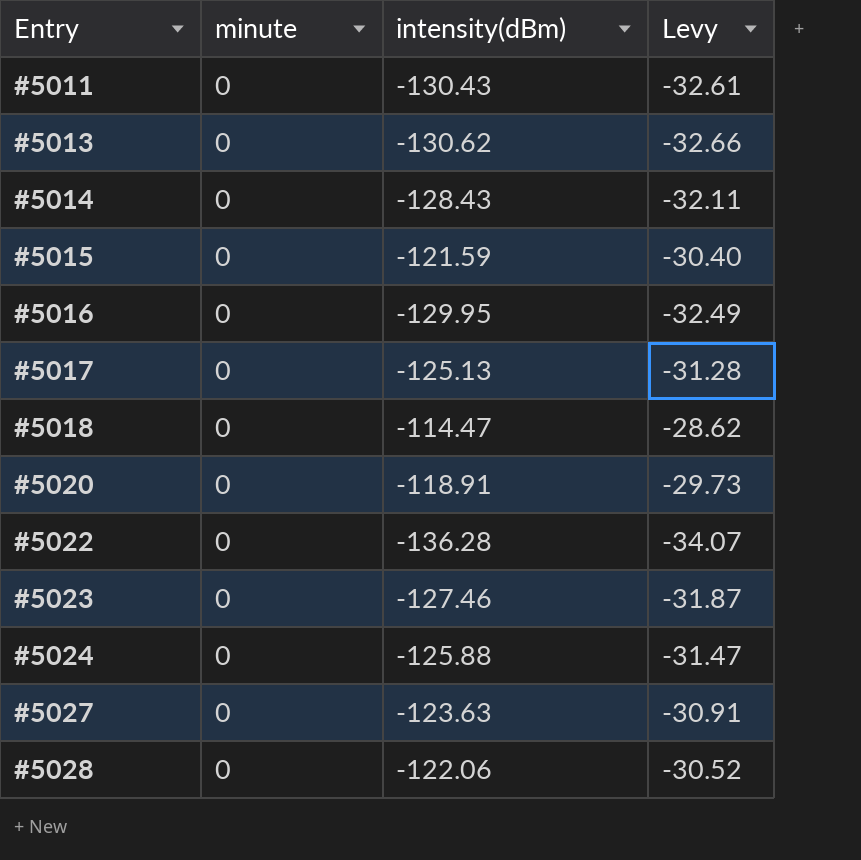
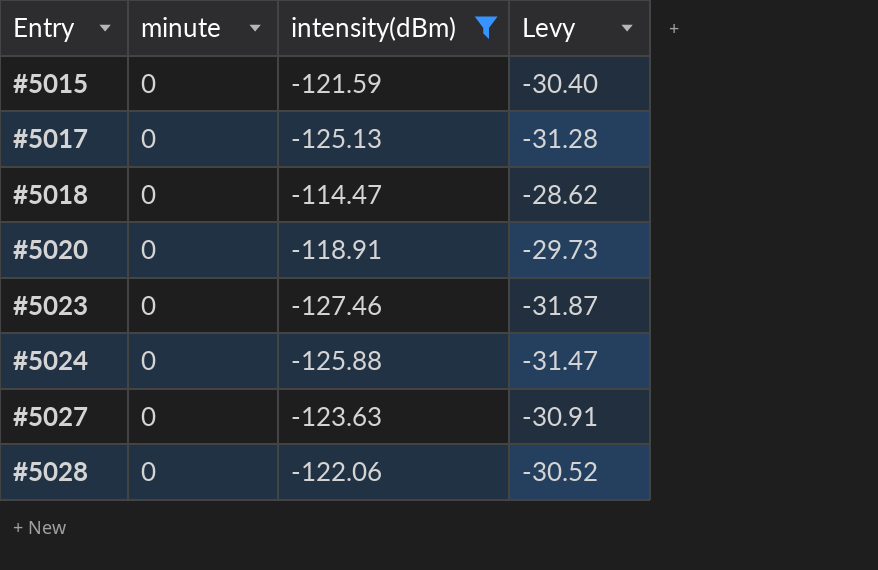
filter: none -> intensity(dBm) >= -127.46

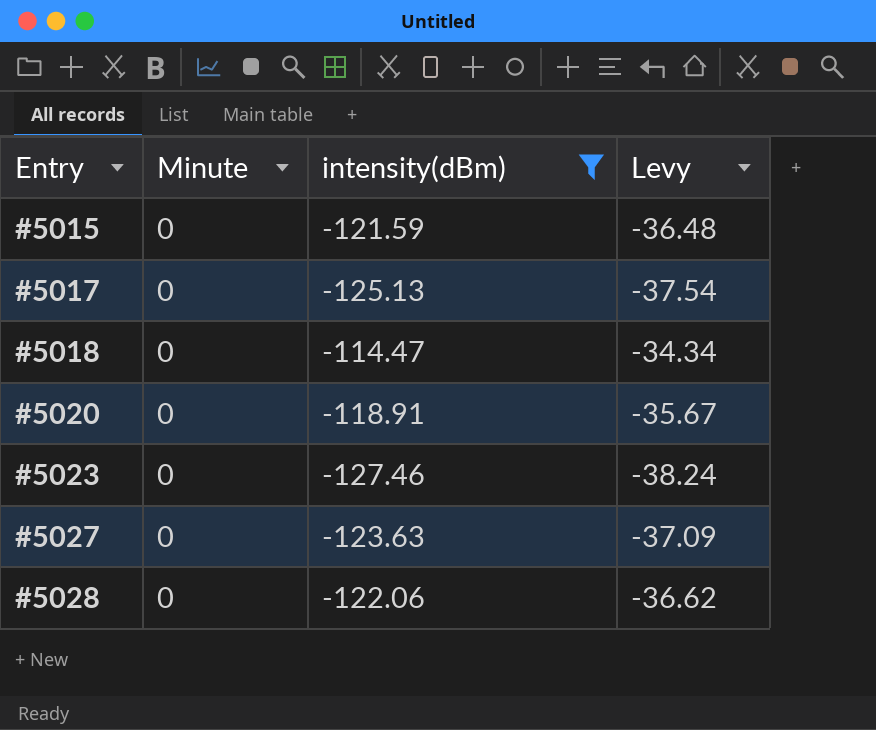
column name: minute -> Minute
column Levy | formula: [intensity(dBm)] * 0.25 -> [intensity(dBm)] * 0.3
row #5024: 0 | -125.88 | -31.47 -> none

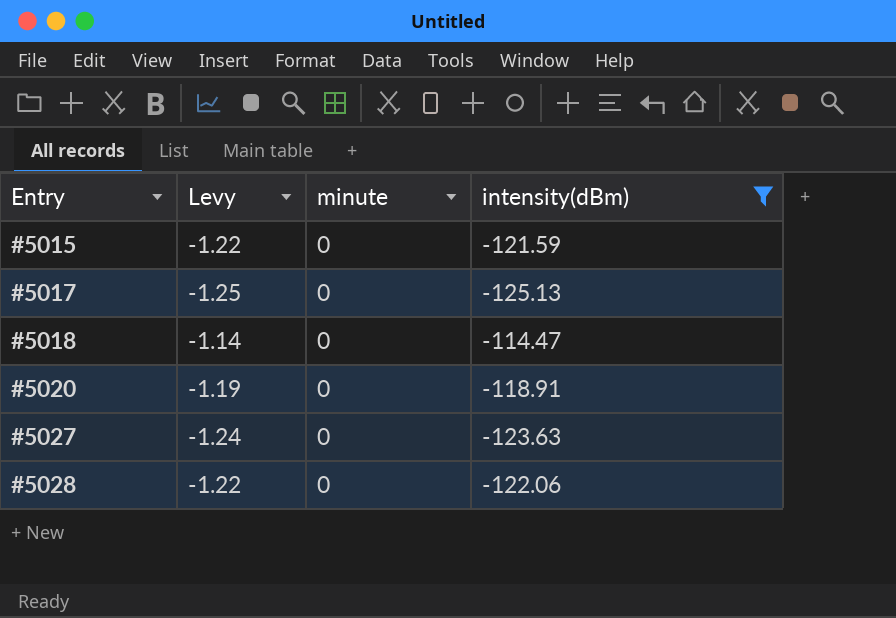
column Levy | formula: [intensity(dBm)] * 0.3 -> [intensity(dBm)] * 0.01
column Levy | position: 4 -> 2
column name: Minute -> minute
row #5023: 0 | -127.46 | -38.24 -> none

